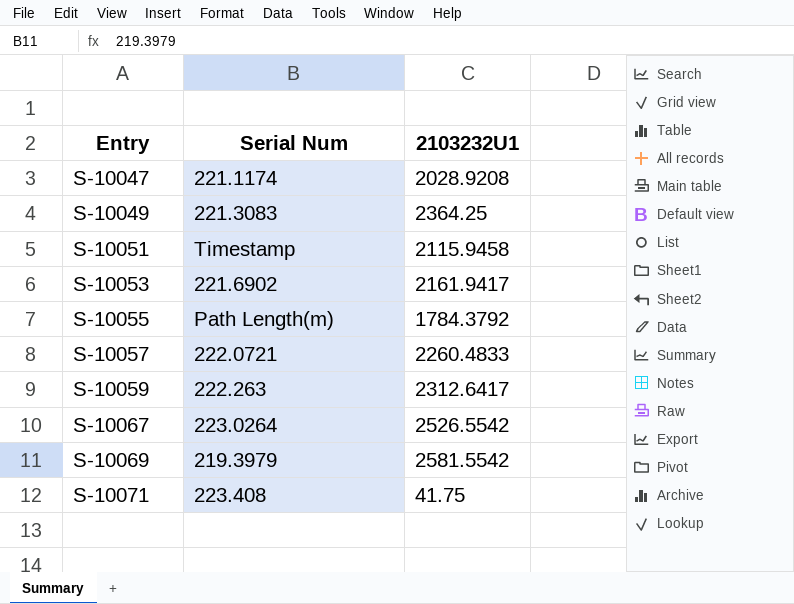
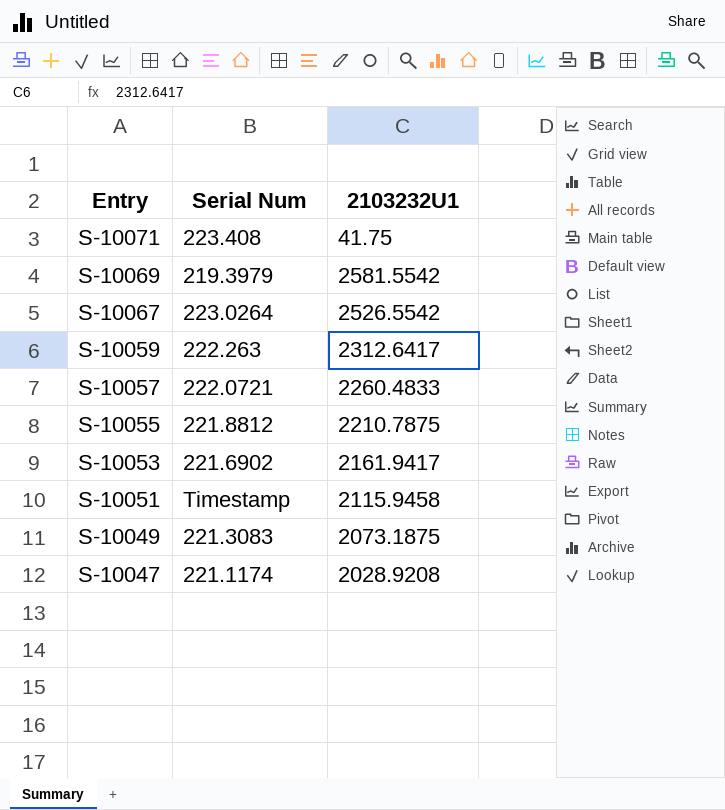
row order: Entry ascending -> Entry descending
S-10055 | Serial Num: Path Length(m) -> 221.8812
S-10055 | 2103232U1: 1784.3792 -> 2210.7875
S-10049 | 2103232U1: 2364.25 -> 2073.1875

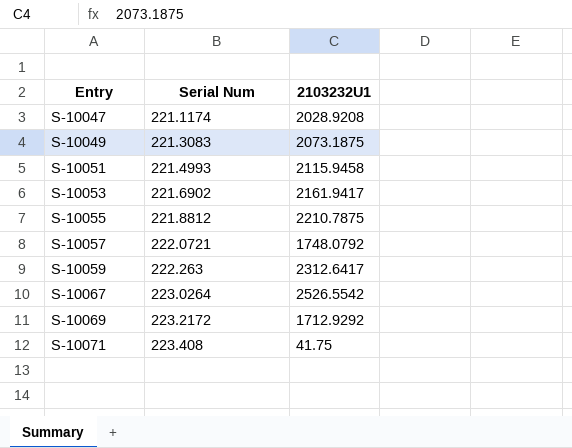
row order: Entry descending -> Entry ascending
S-10051 | Serial Num: Timestamp -> 221.4993
S-10057 | 2103232U1: 2260.4833 -> 1748.0792
S-10069 | Serial Num: 219.3979 -> 223.2172
S-10069 | 2103232U1: 2581.5542 -> 1712.9292

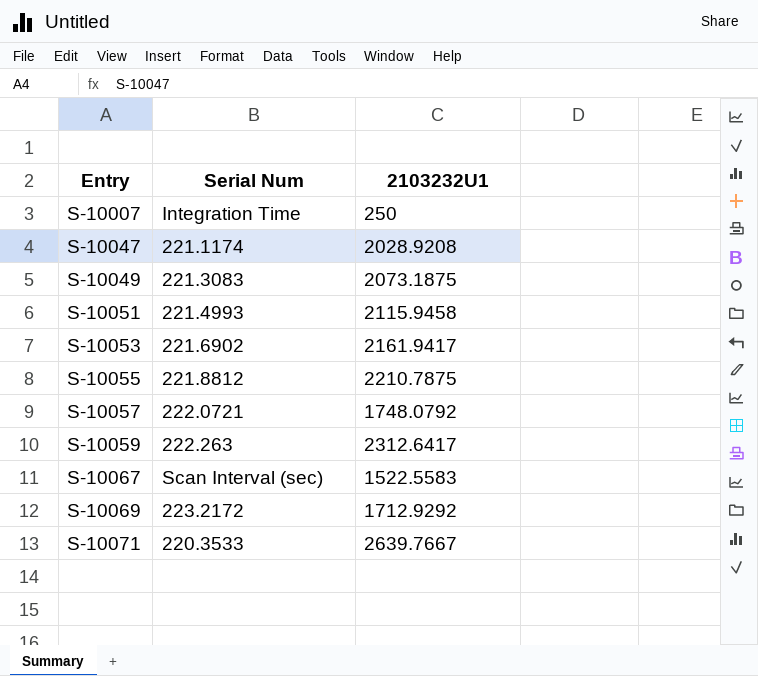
row S-10007: none -> Integration Time | 250
S-10067 | Serial Num: 223.0264 -> Scan Interval (sec)
S-10067 | 2103232U1: 2526.5542 -> 1522.5583
S-10071 | Serial Num: 223.408 -> 220.3533
S-10071 | 2103232U1: 41.75 -> 2639.7667

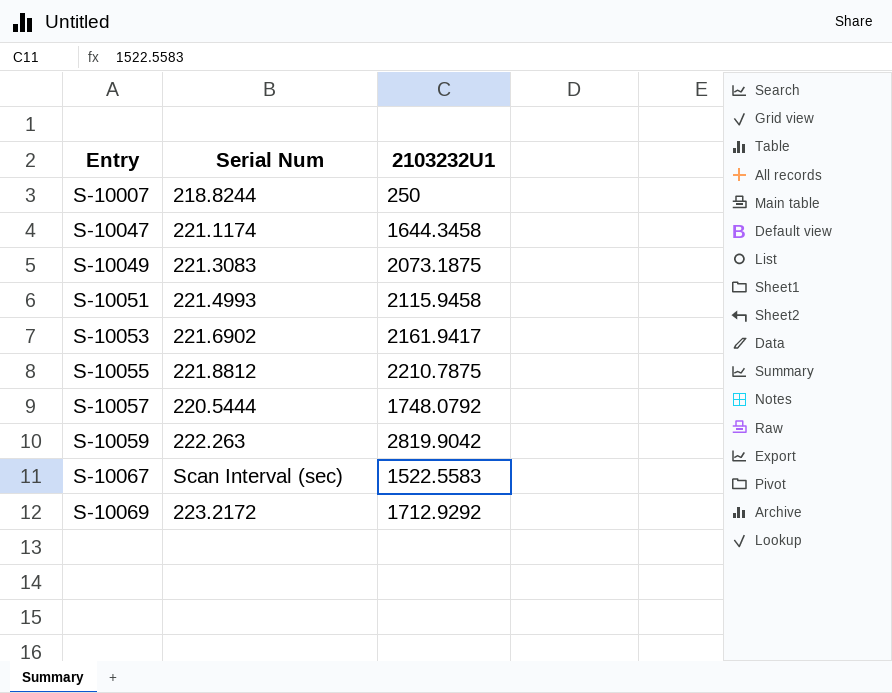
row S-10071: 220.3533 | 2639.7667 -> none
S-10007 | Serial Num: Integration Time -> 218.8244
S-10047 | 2103232U1: 2028.9208 -> 1644.3458
S-10057 | Serial Num: 222.0721 -> 220.5444
S-10059 | 2103232U1: 2312.6417 -> 2819.9042

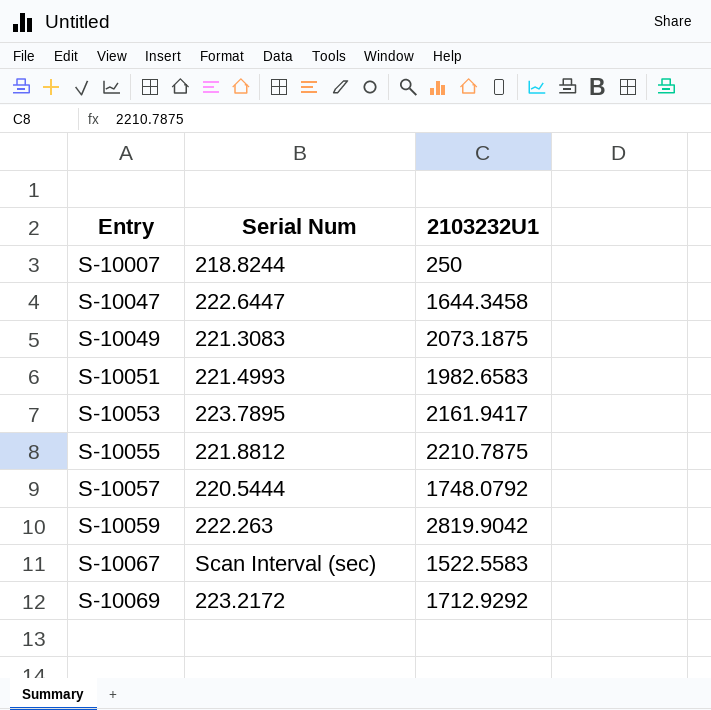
S-10047 | Serial Num: 221.1174 -> 222.6447
S-10051 | 2103232U1: 2115.9458 -> 1982.6583
S-10053 | Serial Num: 221.6902 -> 223.7895

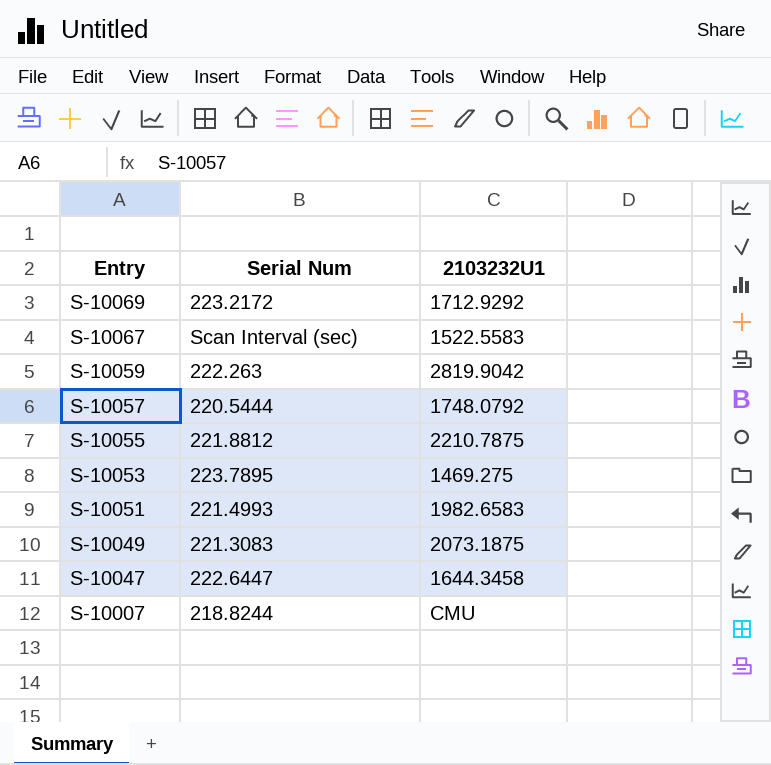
row order: Entry ascending -> Entry descending
S-10053 | 2103232U1: 2161.9417 -> 1469.275
S-10007 | 2103232U1: 250 -> CMU

